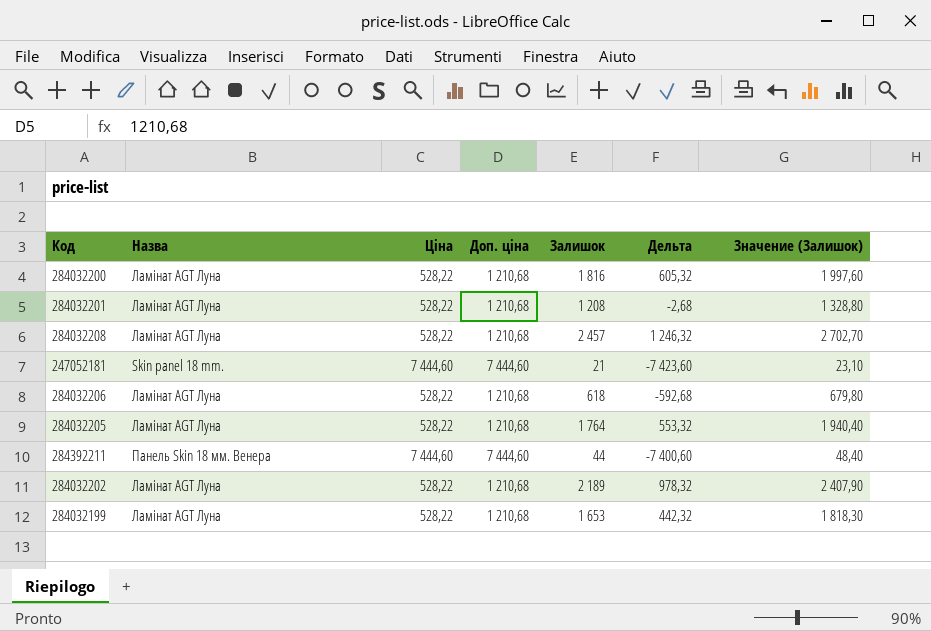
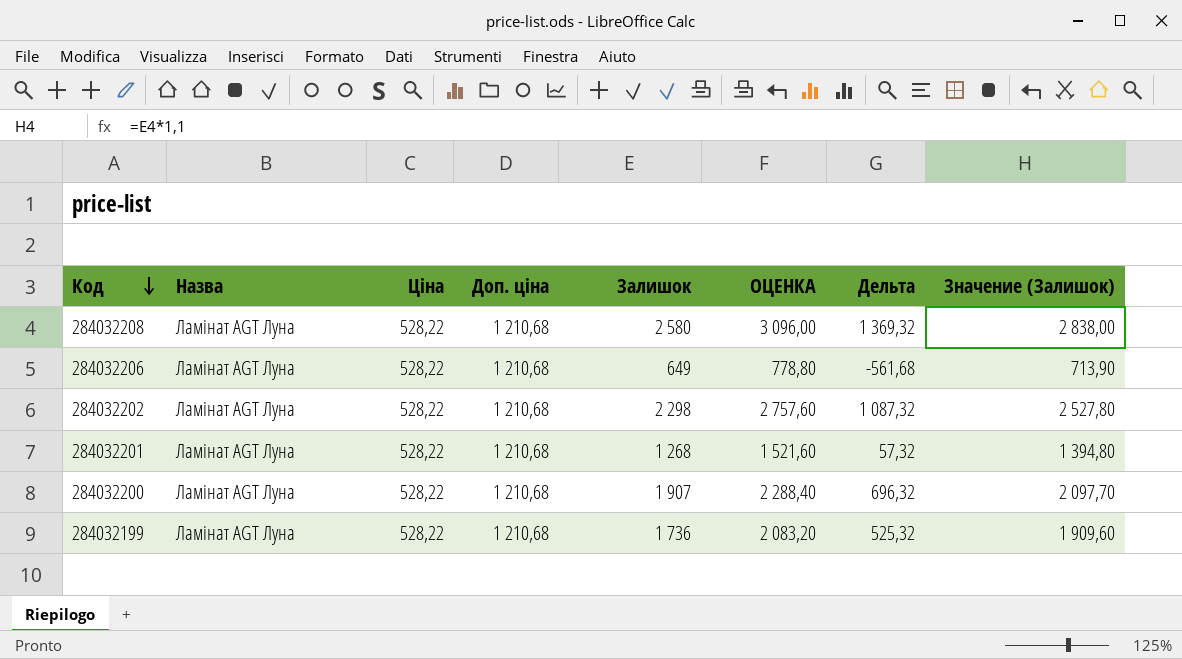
row order: none -> Код descending
column ОЦЕНКА | formula: none -> [Залишок] * 1,2
row 247052181: Skin panel 18 mm. | 7 444,60 | 7 444,60 | 21 | -7 423,60 | 23,10 -> none
row 284032205: Ламінат AGT Луна | 528,22 | 1 210,68 | 1 764 | 553,32 | 1 940,40 -> none
row 284392211: Панель Skin 18 мм. Венера | 7 444,60 | 7 444,60 | 44 | -7 400,60 | 48,40 -> none
284032208 | Залишок: 2 457 -> 2 580
284032208 | Дельта: 1 246,32 -> 1 369,32
284032208 | Значение (Залишок): 2 702,70 -> 2 838,00
284032206 | Залишок: 618 -> 649
284032206 | Дельта: -592,68 -> -561,68
284032206 | Значение (Залишок): 679,80 -> 713,90
284032202 | Залишок: 2 189 -> 2 298
284032202 | Дельта: 978,32 -> 1 087,32
284032202 | Значение (Залишок): 2 407,90 -> 2 527,80
284032201 | Залишок: 1 208 -> 1 268
284032201 | Дельта: -2,68 -> 57,32
284032201 | Значение (Залишок): 1 328,80 -> 1 394,80
284032200 | Залишок: 1 816 -> 1 907
284032200 | Дельта: 605,32 -> 696,32
284032200 | Значение (Залишок): 1 997,60 -> 2 097,70
284032199 | Залишок: 1 653 -> 1 736
284032199 | Дельта: 442,32 -> 525,32
284032199 | Значение (Залишок): 1 818,30 -> 1 909,60

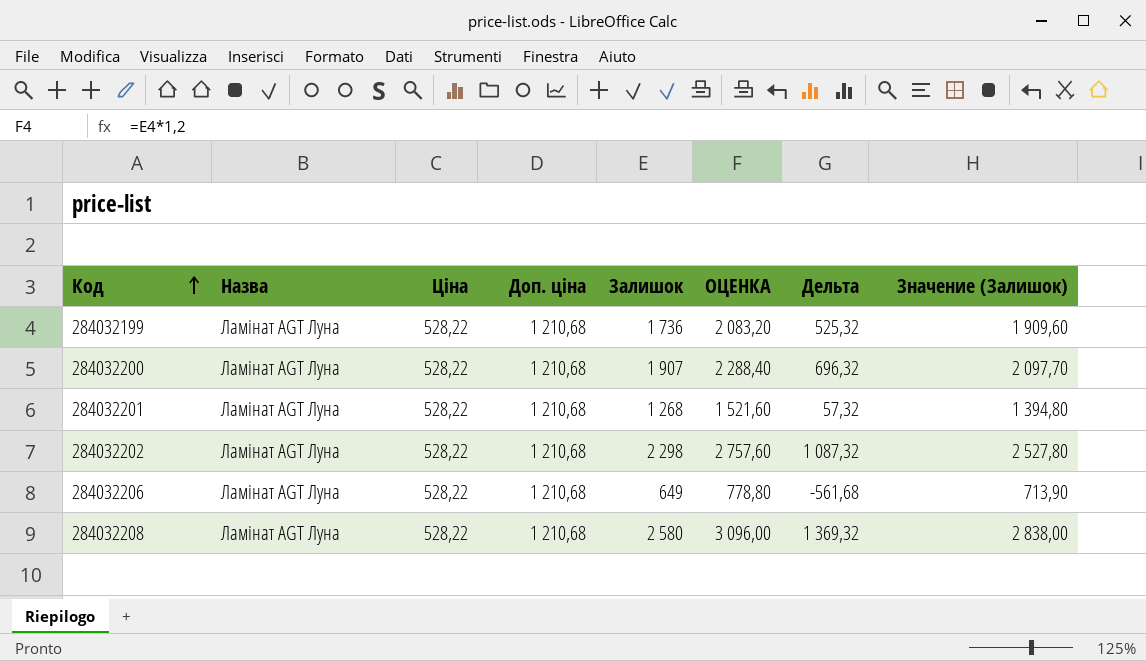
row order: Код descending -> Код ascending

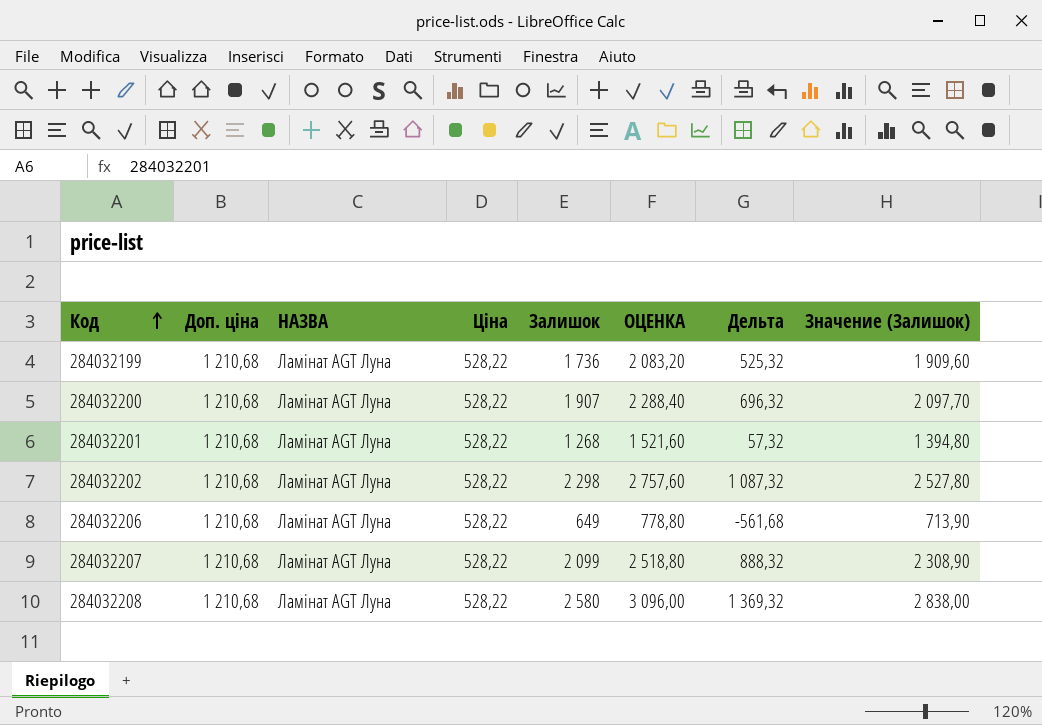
column Доп. ціна | position: 4 -> 2
column name: Назва -> НАЗВА
row 284032207: none -> 1 210,68 | Ламінат AGT Луна | 528,22 | 2 099 | 2 518,80 | 888,32 | 2 308,90

